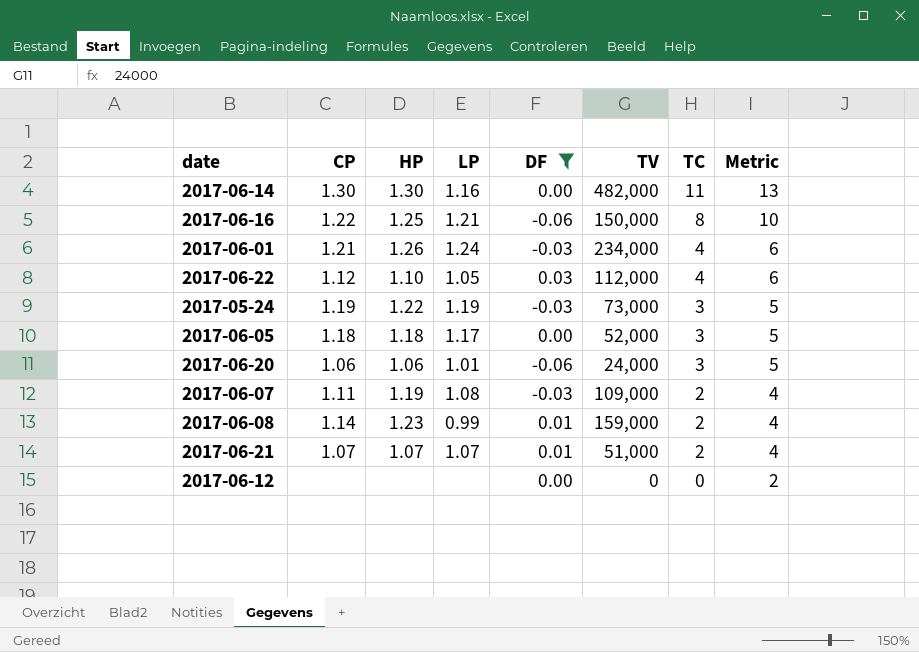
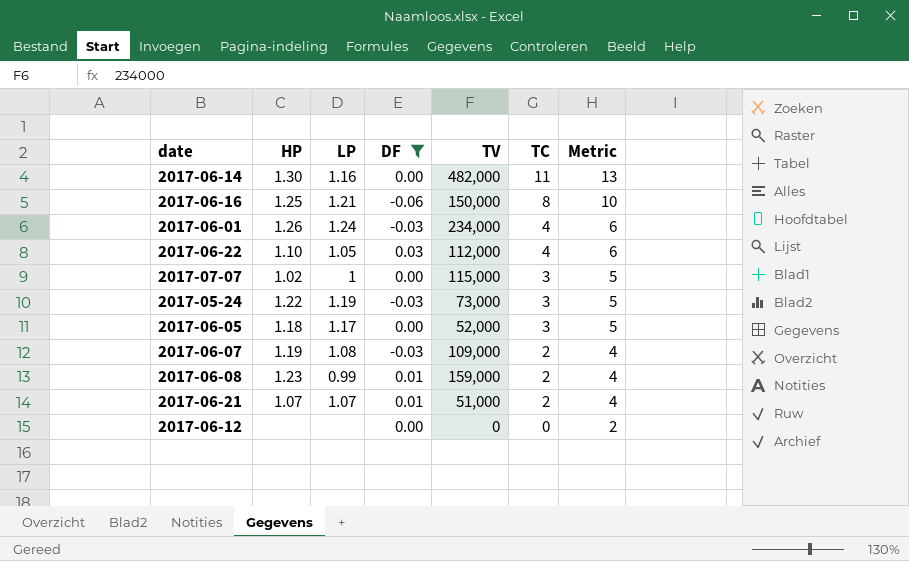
column CP | position: 2 -> none
row 2017-06-20: 1.06 | 1.06 | 1.01 | -0.06 | 24,000 | 3 | 5 -> none
row 2017-07-07: none -> 1.02 | 1 | 0.00 | 115,000 | 3 | 5

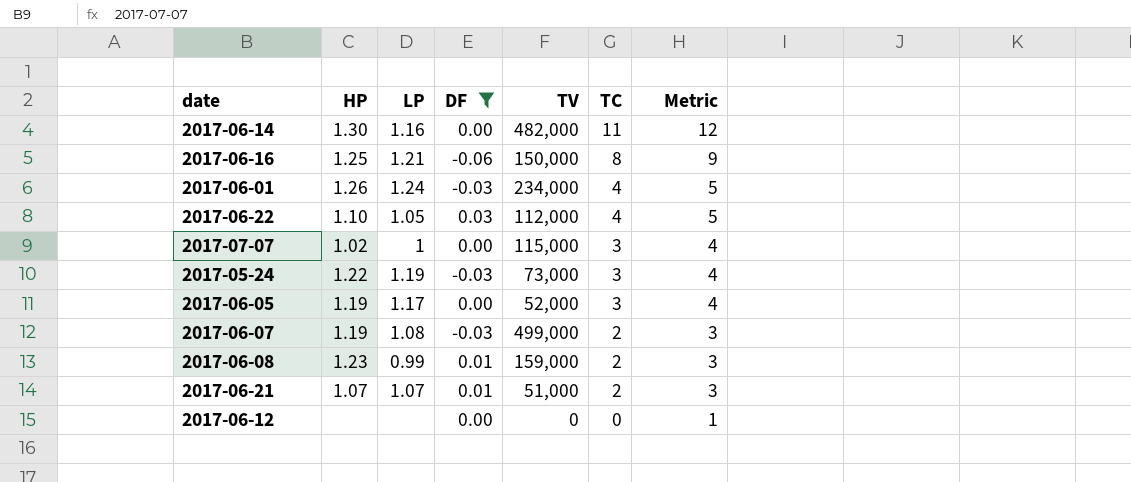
column Metric | formula: [TC] + 2 -> [TC] + 1
2017-06-05 | HP: 1.18 -> 1.19
2017-06-07 | TV: 109,000 -> 499,000

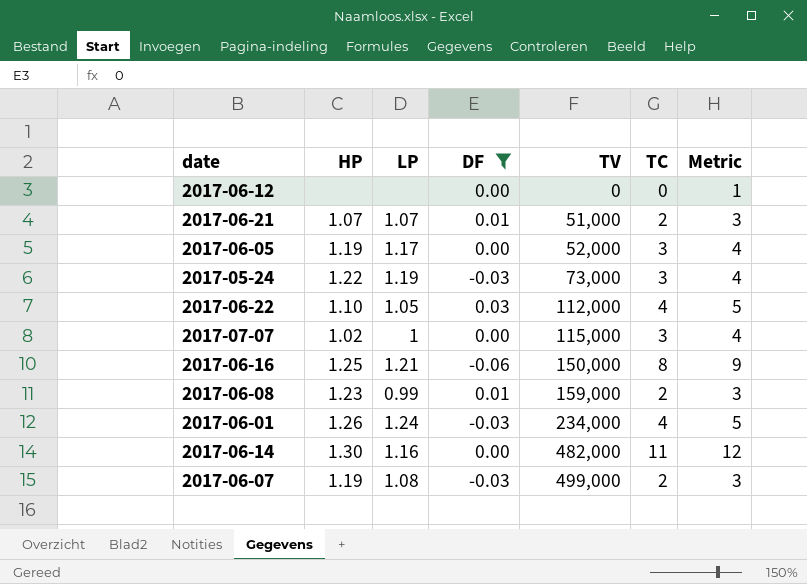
row order: TC descending -> TV ascending

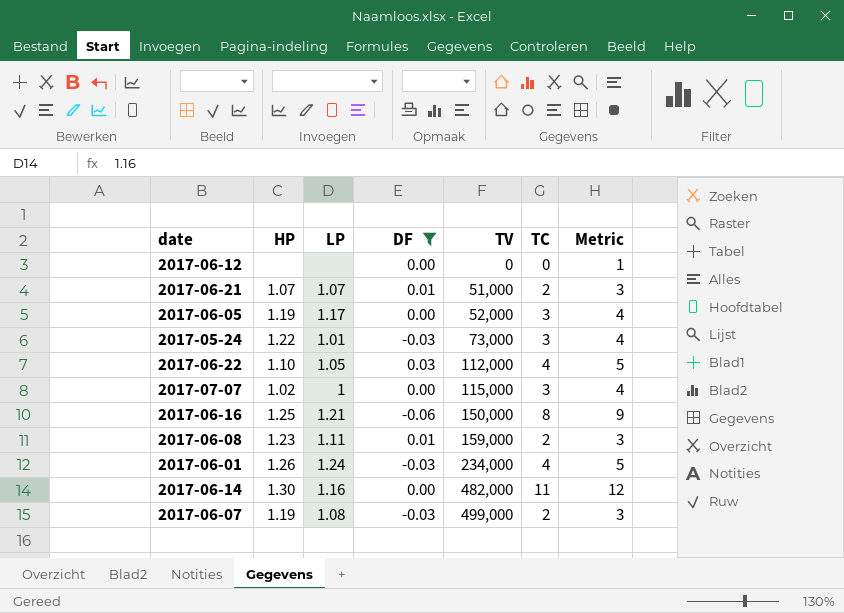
2017-05-24 | LP: 1.19 -> 1.01
2017-06-08 | LP: 0.99 -> 1.11

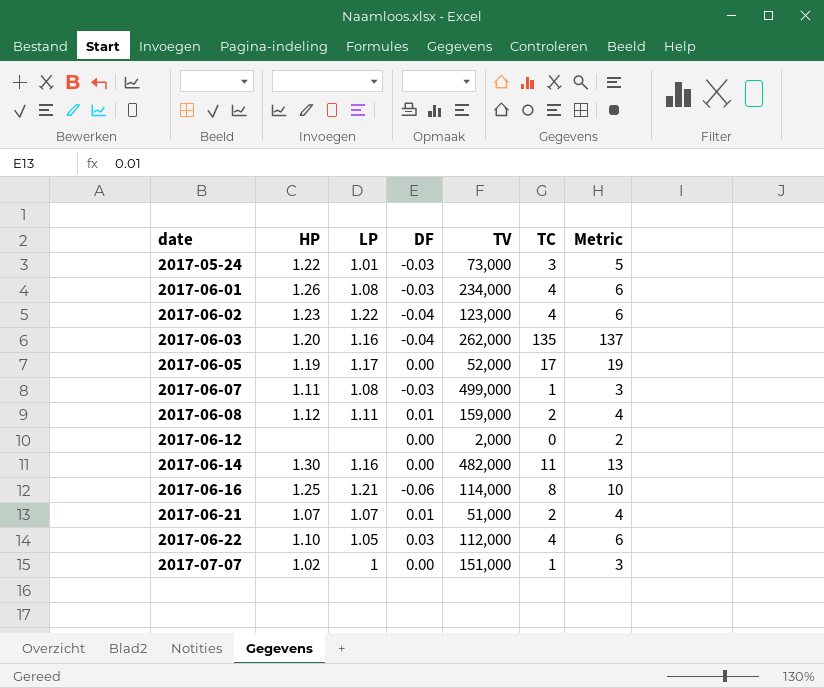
filter: DF != -0.04 -> none
row order: TV ascending -> date ascending
column Metric | formula: [TC] + 1 -> [TC] + 2
2017-06-01 | LP: 1.24 -> 1.08
2017-06-05 | TC: 3 -> 17
2017-06-07 | HP: 1.19 -> 1.11
2017-06-07 | TC: 2 -> 1
2017-06-08 | HP: 1.23 -> 1.12
2017-06-12 | TV: 0 -> 2,000
2017-06-16 | TV: 150,000 -> 114,000
2017-07-07 | TV: 115,000 -> 151,000
2017-07-07 | TC: 3 -> 1

